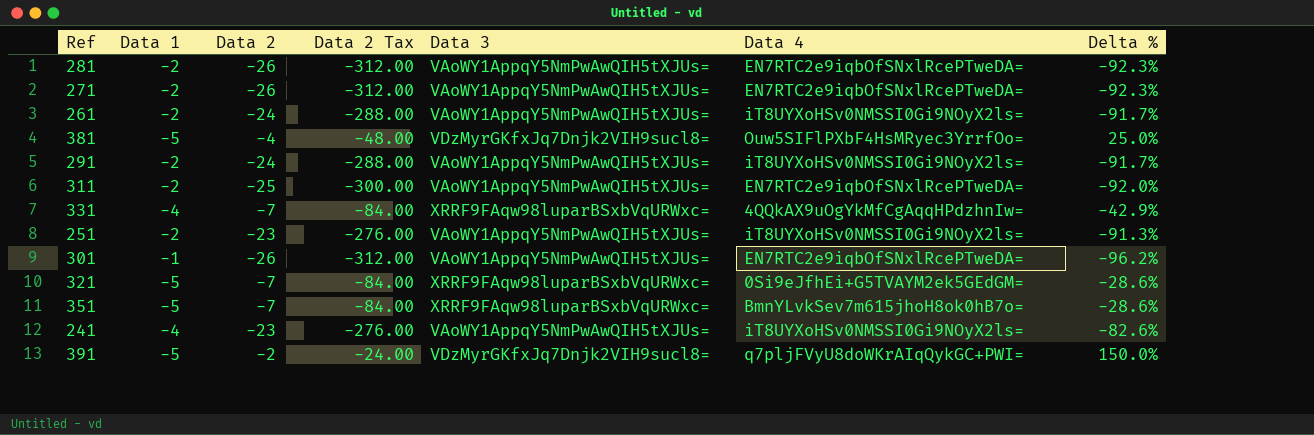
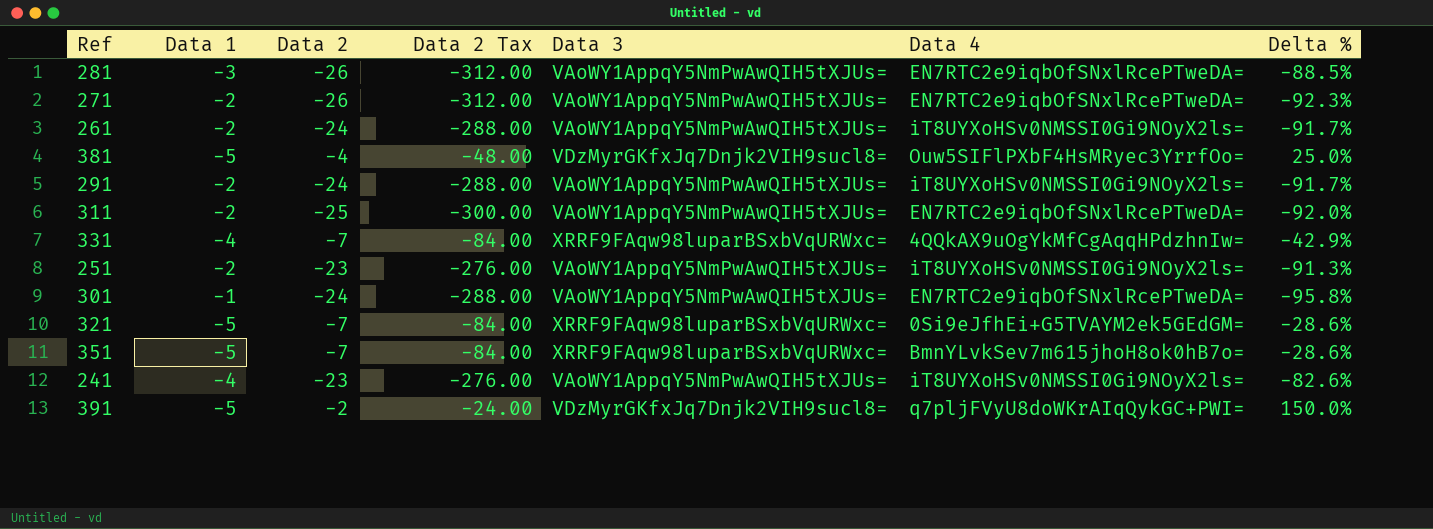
281 | Data 1: -2 -> -3
281 | Delta %: -92.3% -> -88.5%
301 | Data 2: -26 -> -24
301 | Data 2 Tax: -312.00 -> -288.00
301 | Delta %: -96.2% -> -95.8%

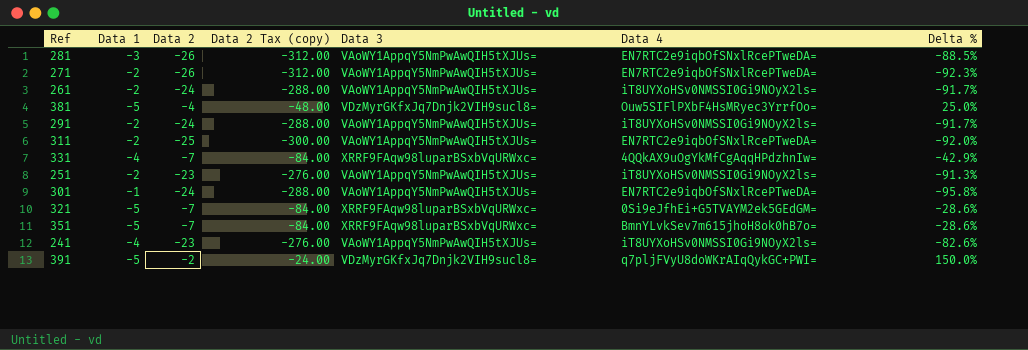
column name: Data 2 Tax -> Data 2 Tax (copy)

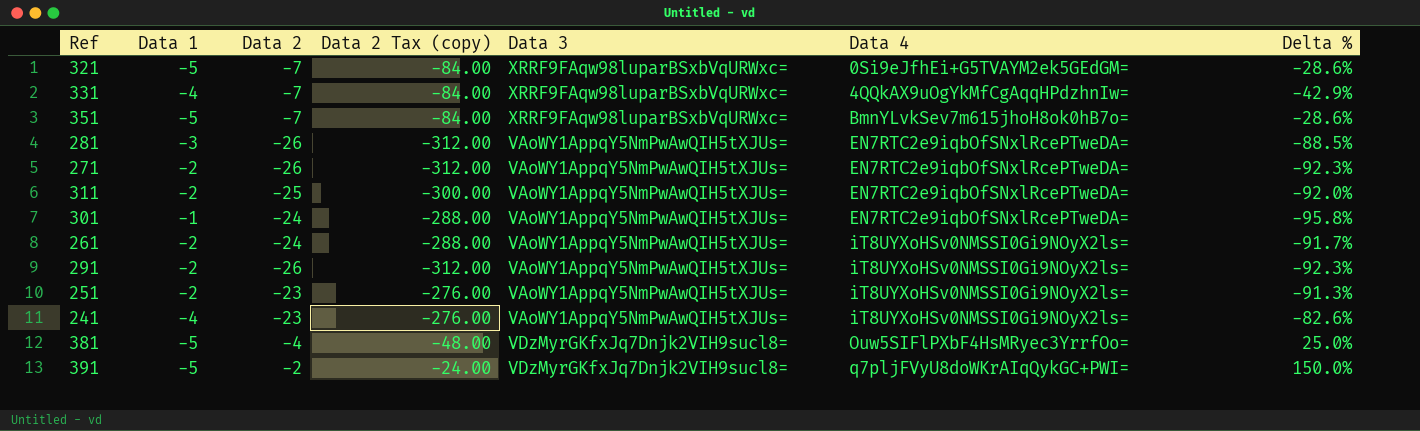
row order: none -> Data 4 ascending
291 | Data 2: -24 -> -26
291 | Data 2 Tax (copy): -288.00 -> -312.00
291 | Delta %: -91.7% -> -92.3%

